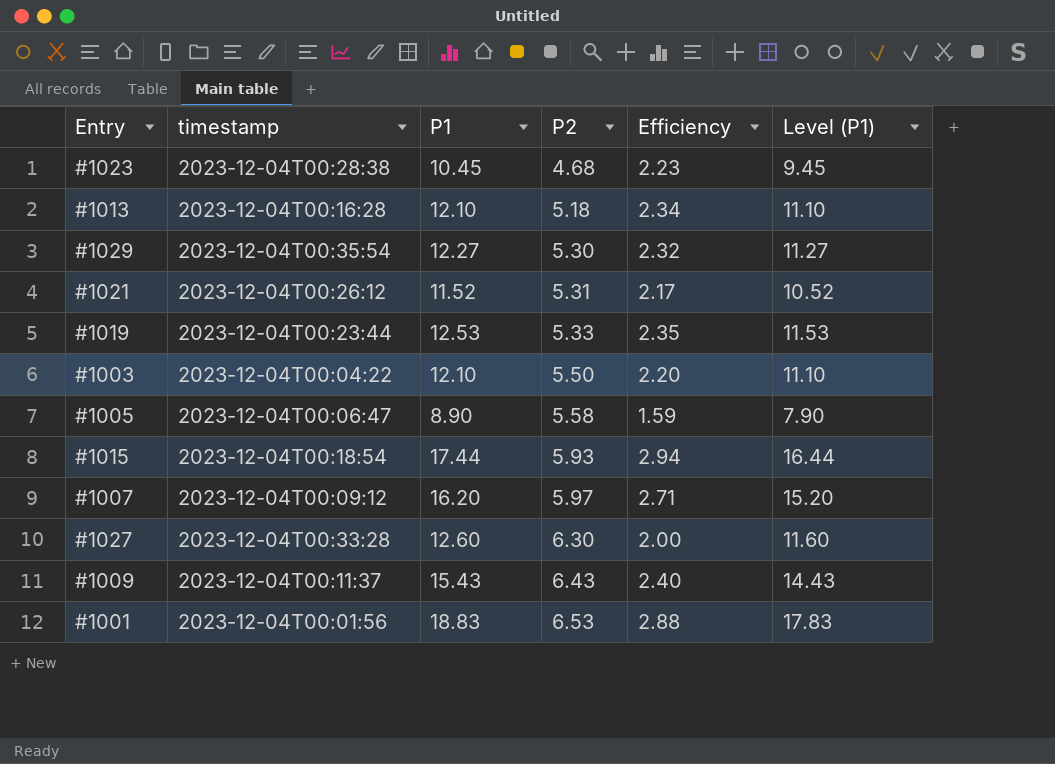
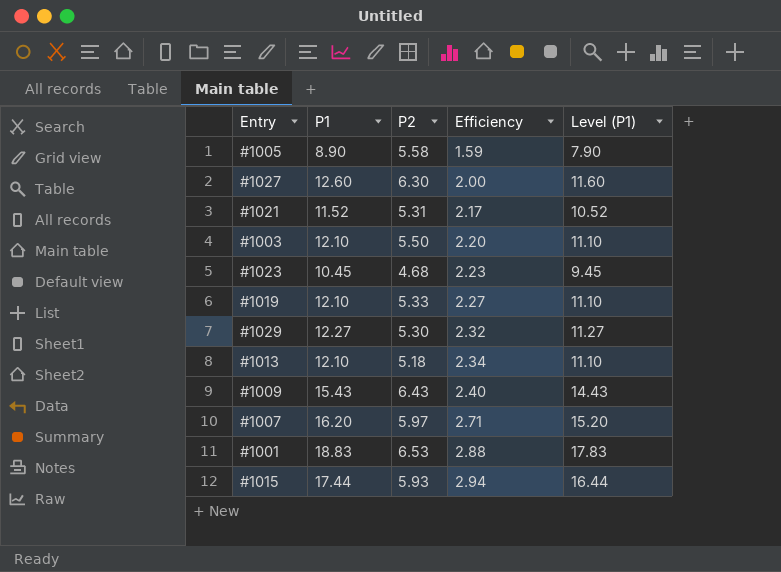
row order: P2 ascending -> Efficiency ascending
column timestamp | position: 2 -> none
#1019 | P1: 12.53 -> 12.10
#1019 | Efficiency: 2.35 -> 2.27
#1019 | Level (P1): 11.53 -> 11.10

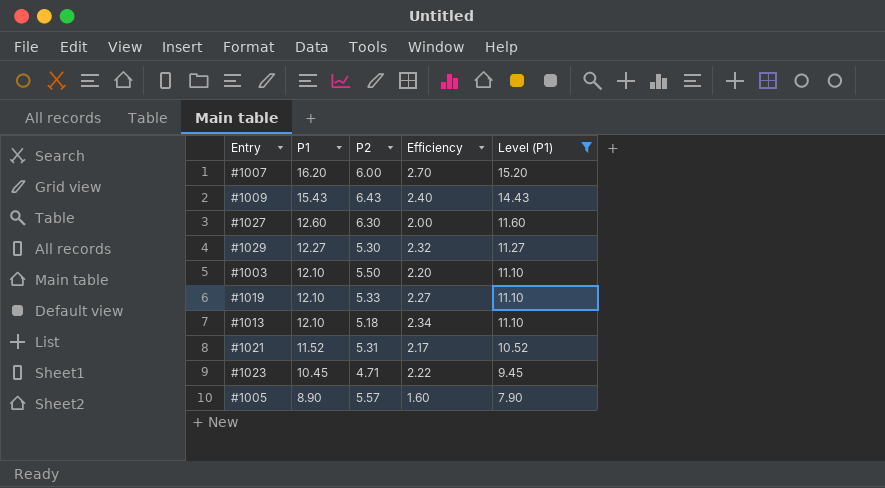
filter: none -> Level (P1) <= 15.20
row order: Efficiency ascending -> P1 descending
#1007 | P2: 5.97 -> 6.00
#1007 | Efficiency: 2.71 -> 2.70
#1023 | P2: 4.68 -> 4.71
#1023 | Efficiency: 2.23 -> 2.22
#1005 | P2: 5.58 -> 5.57
#1005 | Efficiency: 1.59 -> 1.60

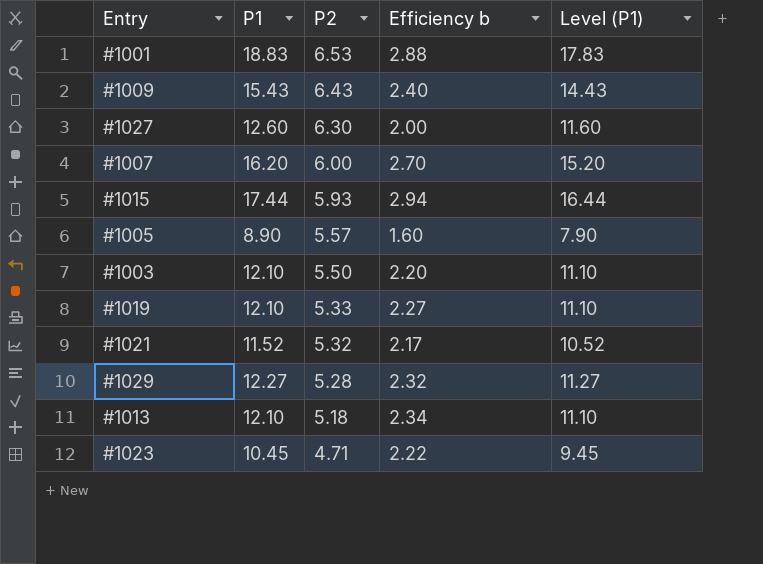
filter: Level (P1) <= 15.20 -> none
row order: P1 descending -> P2 descending
column name: Efficiency -> Efficiency b
#1021 | P2: 5.31 -> 5.32
#1029 | P2: 5.30 -> 5.28

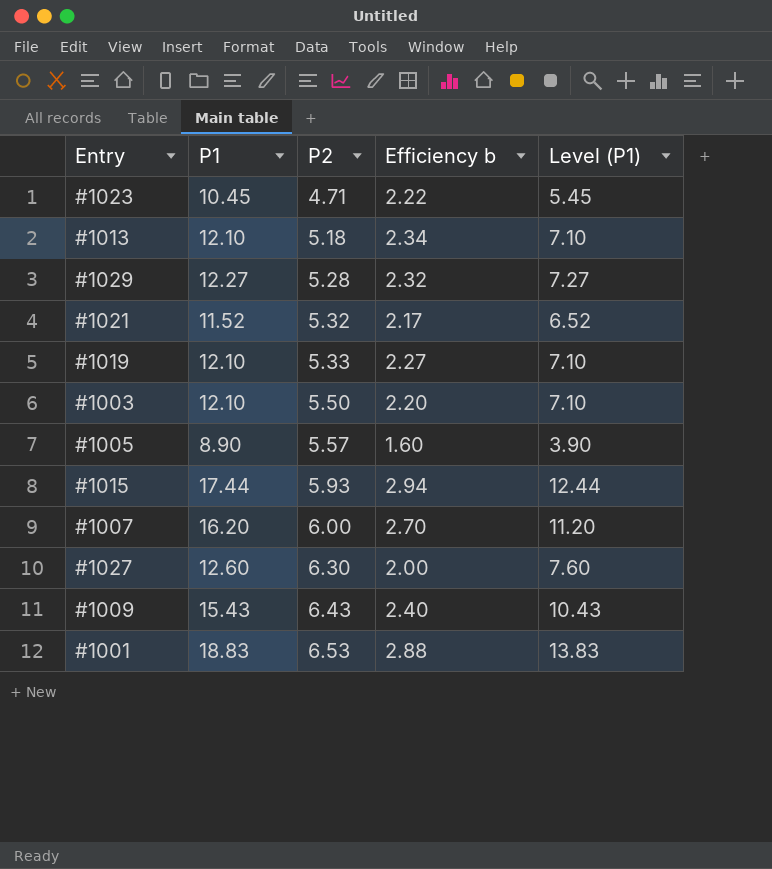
row order: P2 descending -> P2 ascending
column Level (P1) | formula: [P1] - 1 -> [P1] - 5

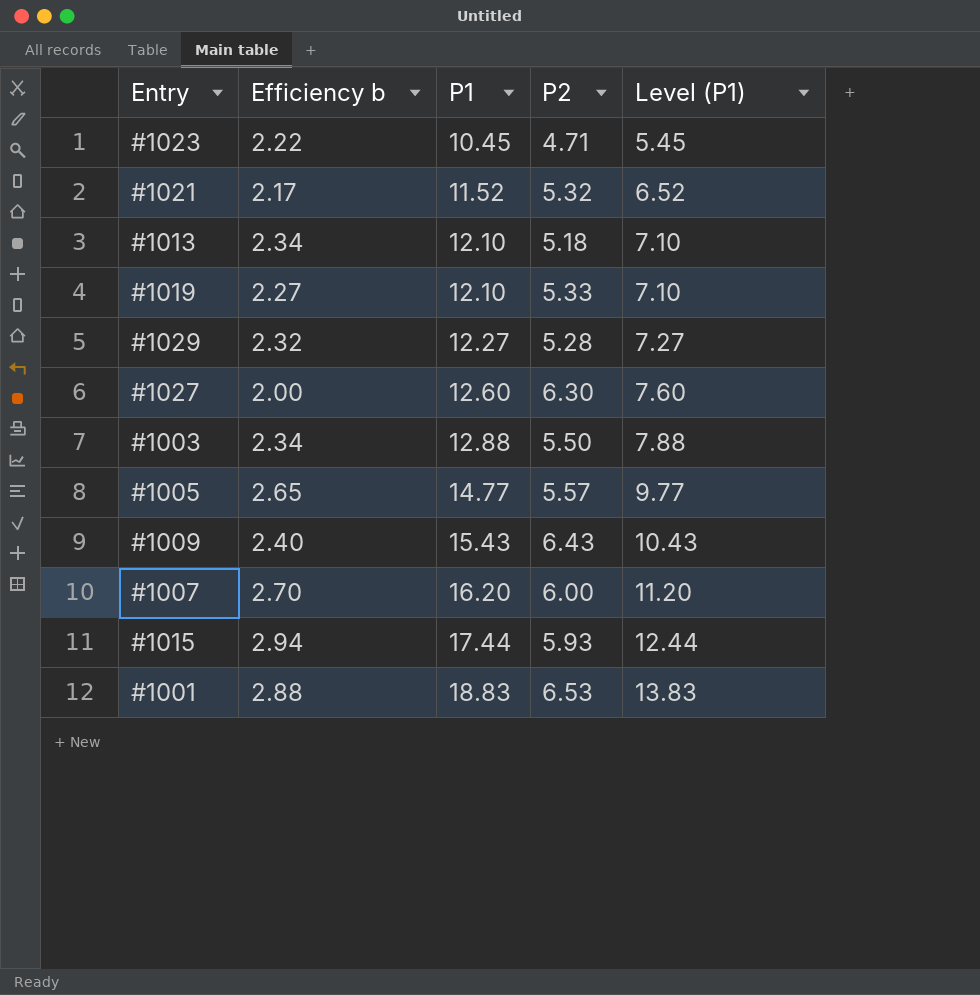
row order: P2 ascending -> P1 ascending
column Efficiency b | position: 4 -> 2
#1003 | Efficiency b: 2.20 -> 2.34
#1003 | P1: 12.10 -> 12.88
#1003 | Level (P1): 7.10 -> 7.88
#1005 | Efficiency b: 1.60 -> 2.65
#1005 | P1: 8.90 -> 14.77
#1005 | Level (P1): 3.90 -> 9.77

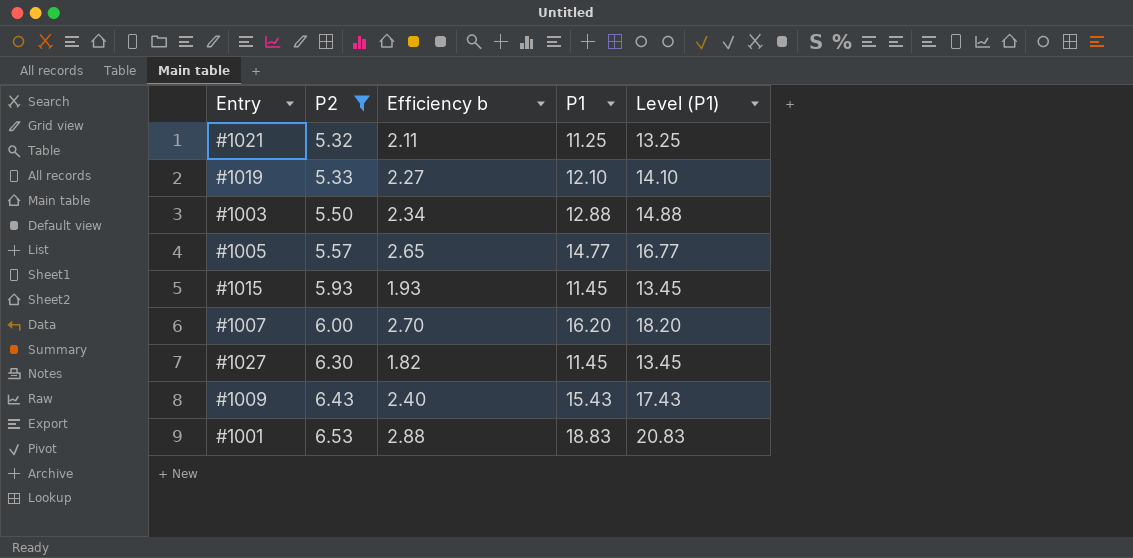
filter: none -> P2 >= 5.32
row order: P1 ascending -> P2 ascending
column P2 | position: 4 -> 2
column Level (P1) | formula: [P1] - 5 -> [P1] + 2
#1021 | Efficiency b: 2.17 -> 2.11
#1021 | P1: 11.52 -> 11.25
#1015 | Efficiency b: 2.94 -> 1.93
#1015 | P1: 17.44 -> 11.45
#1027 | Efficiency b: 2.00 -> 1.82
#1027 | P1: 12.60 -> 11.45

